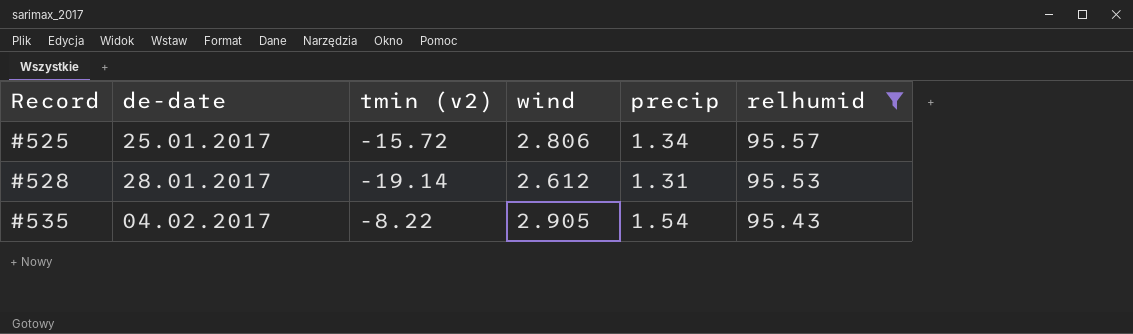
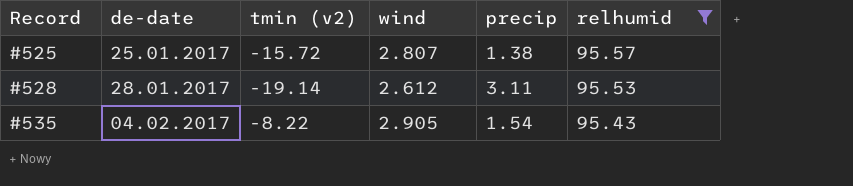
#525 | wind: 2.806 -> 2.807
#525 | precip: 1.34 -> 1.38
#528 | precip: 1.31 -> 3.11

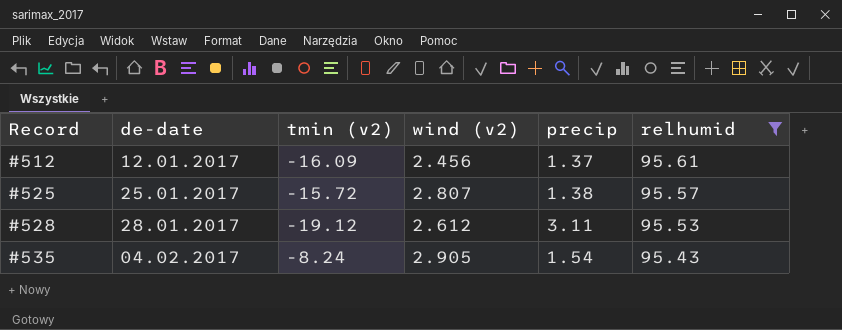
column name: wind -> wind (v2)
row #512: none -> 12.01.2017 | -16.09 | 2.456 | 1.37 | 95.61
#528 | tmin (v2): -19.14 -> -19.12
#535 | tmin (v2): -8.22 -> -8.24

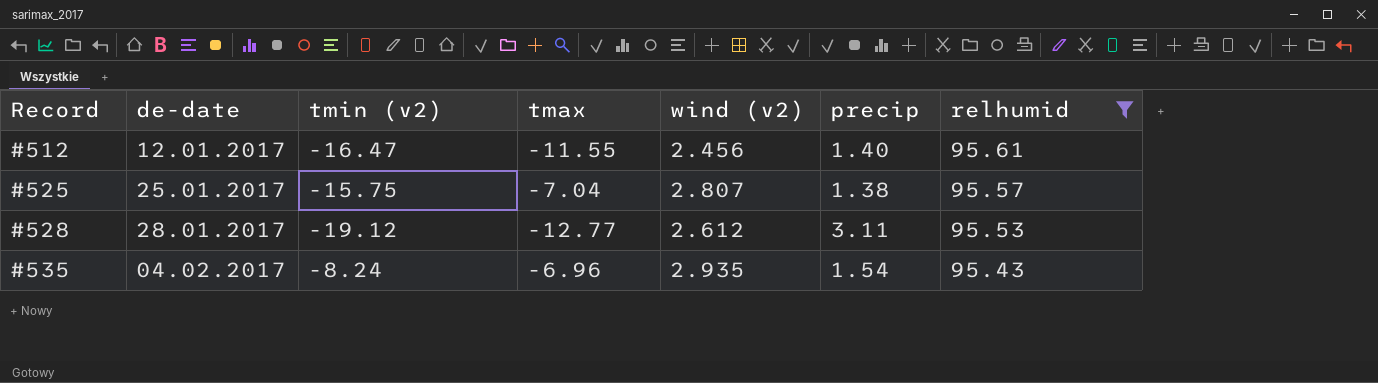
column tmax | position: none -> 4
#512 | tmin (v2): -16.09 -> -16.47
#512 | precip: 1.37 -> 1.40
#525 | tmin (v2): -15.72 -> -15.75
#535 | wind (v2): 2.905 -> 2.935

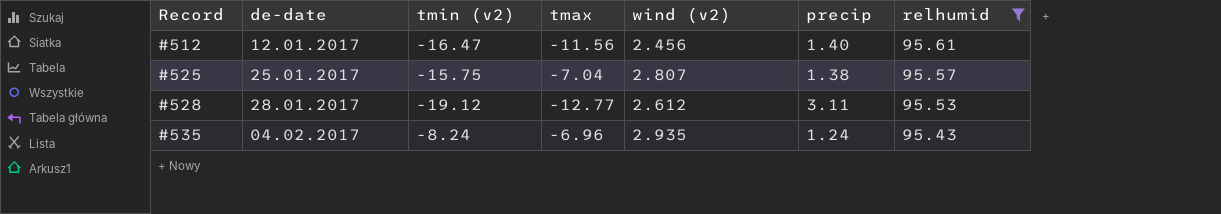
#512 | tmax: -11.55 -> -11.56
#535 | precip: 1.54 -> 1.24

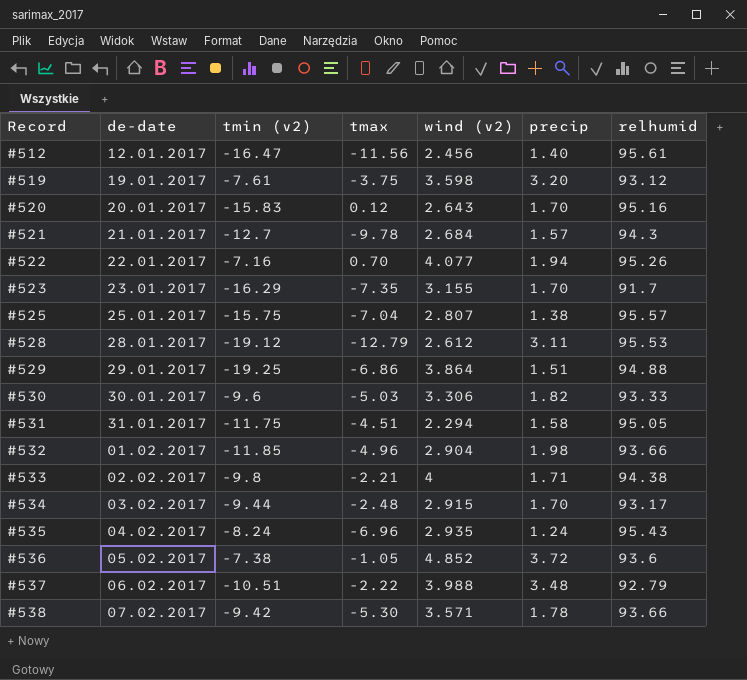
filter: relhumid >= 95.43 -> none
#528 | tmax: -12.77 -> -12.79

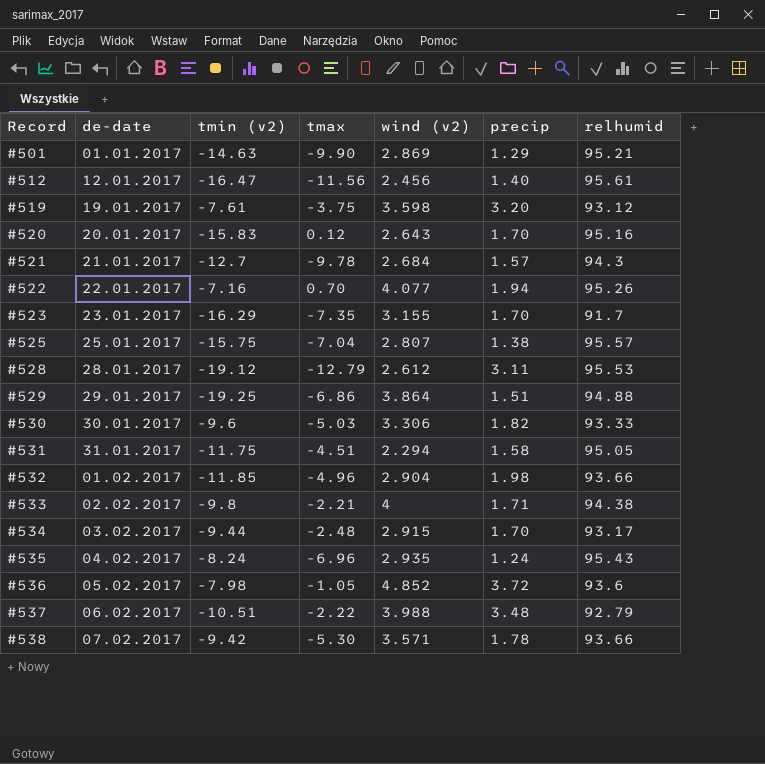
row #501: none -> 01.01.2017 | -14.63 | -9.90 | 2.869 | 1.29 | 95.21
#536 | tmin (v2): -7.38 -> -7.98

